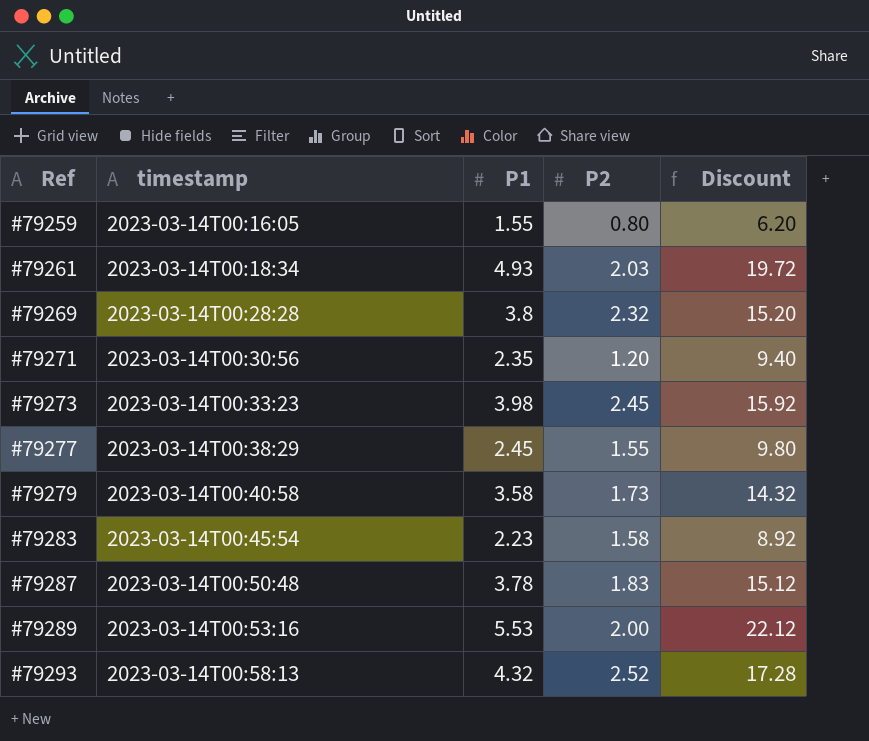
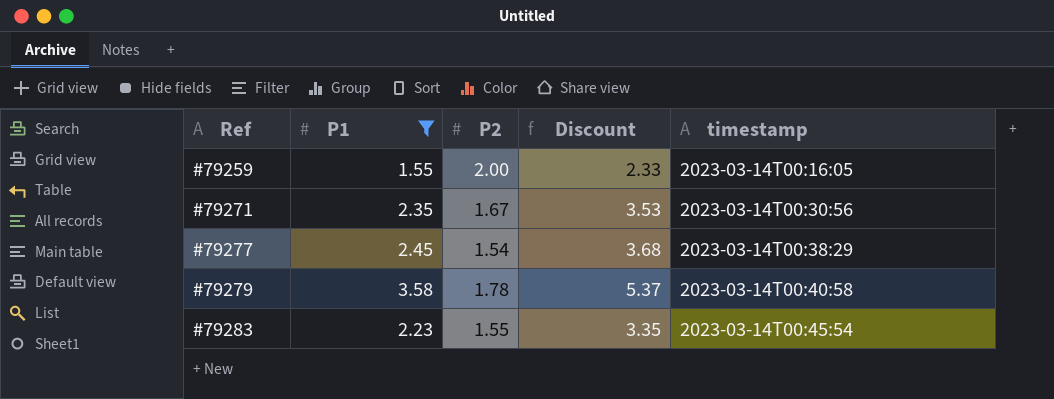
filter: none -> P1 <= 3.58
column Discount | formula: [P1] * 4 -> [P1] * 1.5
column timestamp | position: 2 -> 5
#79259 | P2: 0.80 -> 2.00
#79271 | P2: 1.20 -> 1.67
#79277 | P2: 1.55 -> 1.54
#79279 | P2: 1.73 -> 1.78
#79283 | P2: 1.58 -> 1.55

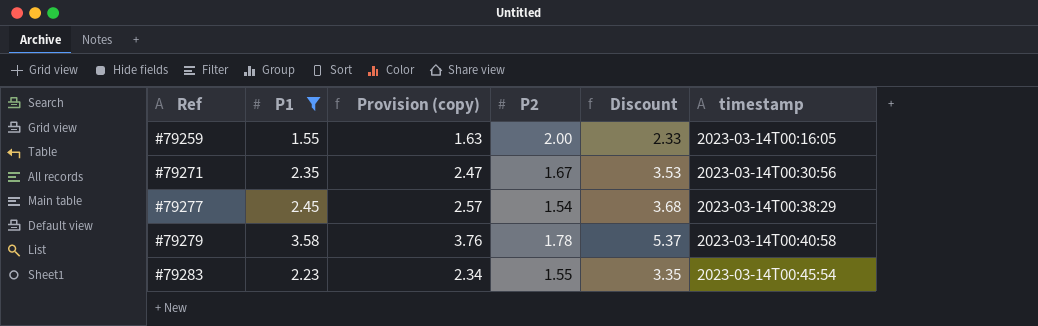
column Provision (copy) | formula: none -> [P1] * 1.05

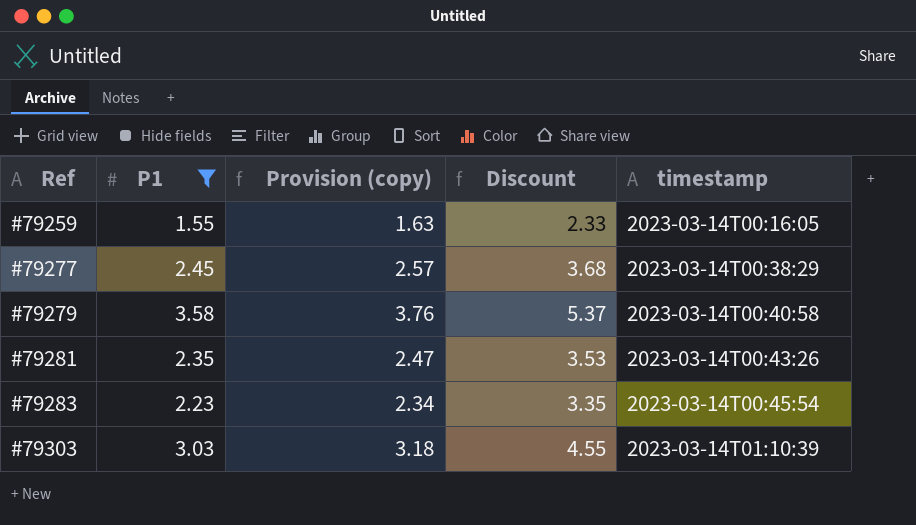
column P2 | position: 4 -> none
row #79271: 2.35 | 2.47 | 1.67 | 3.53 | 2023-03-14T00:30:56 -> none
row #79281: none -> 2.35 | 2.47 | 3.53 | 2023-03-14T00:43:26
row #79303: none -> 3.03 | 3.18 | 4.55 | 2023-03-14T01:10:39

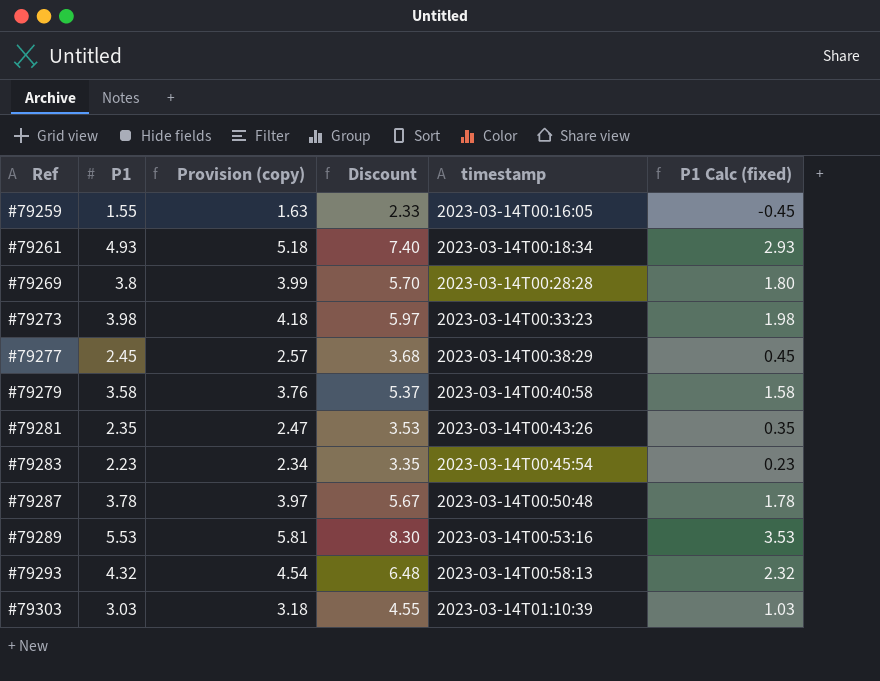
filter: P1 <= 3.58 -> none
column P1 Calc (fixed) | formula: none -> [P1] - 2

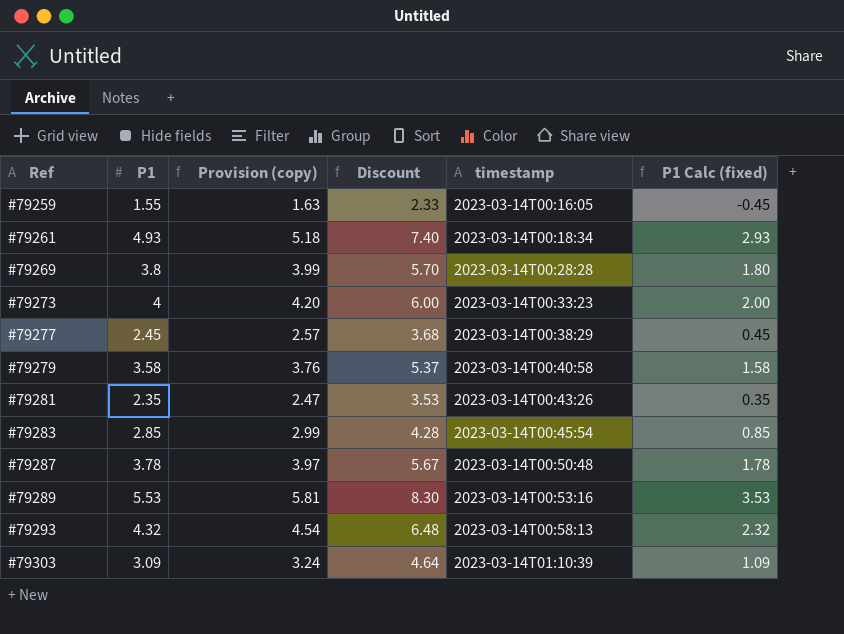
#79273 | P1: 3.98 -> 4
#79273 | Provision (copy): 4.18 -> 4.20
#79273 | Discount: 5.97 -> 6.00
#79273 | P1 Calc (fixed): 1.98 -> 2.00
#79283 | P1: 2.23 -> 2.85
#79283 | Provision (copy): 2.34 -> 2.99
#79283 | Discount: 3.35 -> 4.28
#79283 | P1 Calc (fixed): 0.23 -> 0.85
#79303 | P1: 3.03 -> 3.09
#79303 | Provision (copy): 3.18 -> 3.24
#79303 | Discount: 4.55 -> 4.64
#79303 | P1 Calc (fixed): 1.03 -> 1.09

